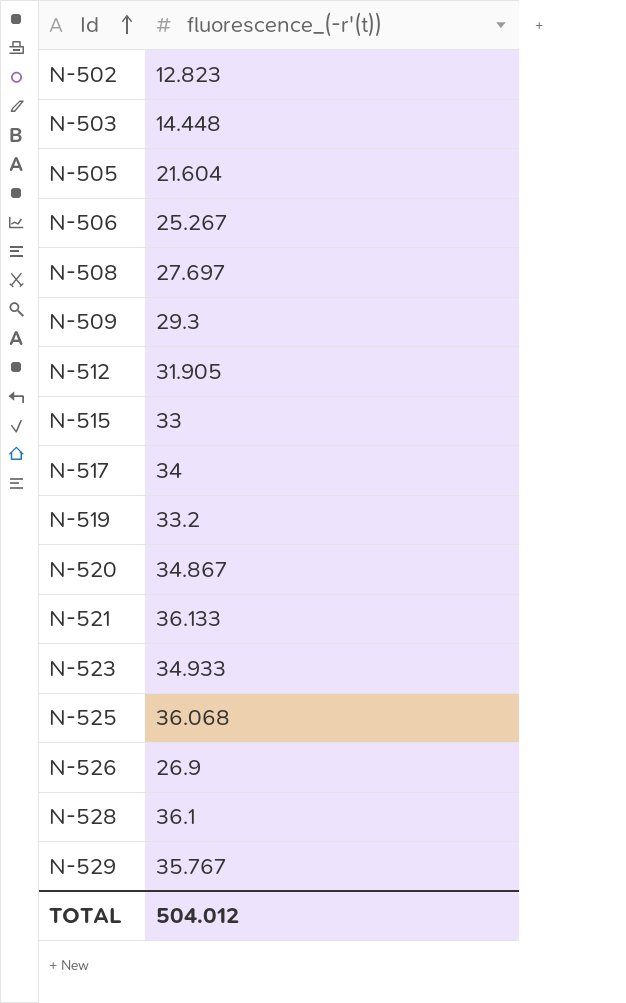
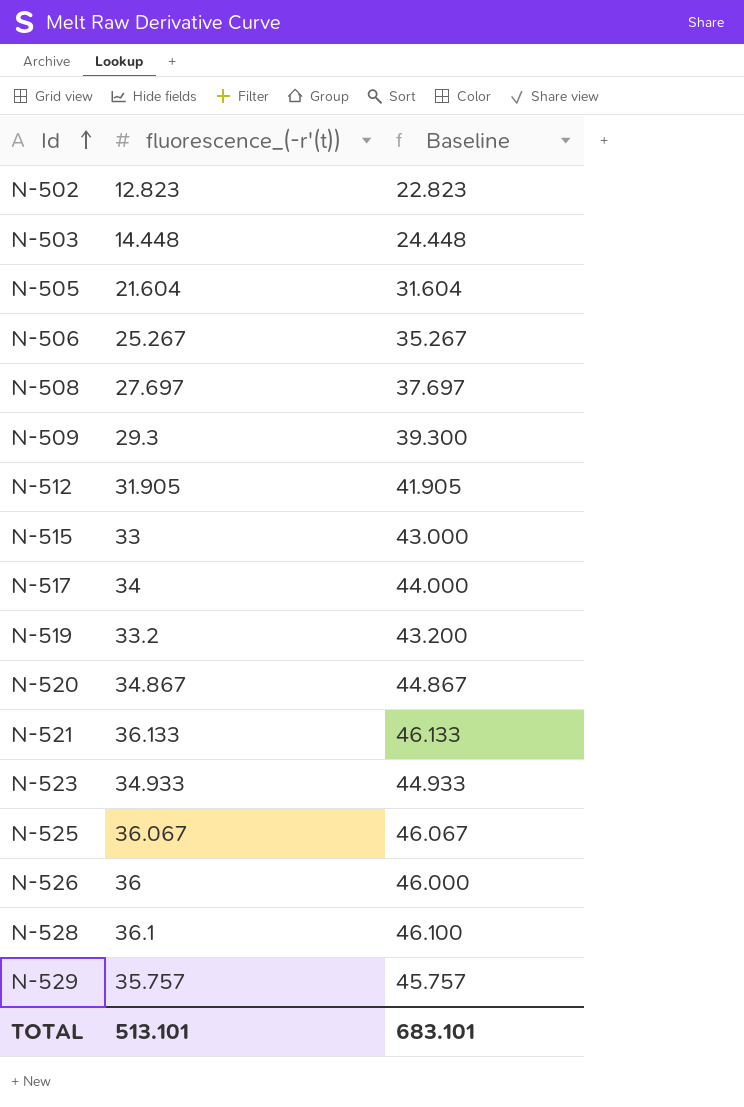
column Baseline | formula: none -> [fluorescence_(-r'(t))] + 10
N-525 | fluorescence_(-r'(t)): 36.068 -> 36.067
N-526 | fluorescence_(-r'(t)): 26.9 -> 36
N-529 | fluorescence_(-r'(t)): 35.767 -> 35.757
TOTAL | fluorescence_(-r'(t)): 504.012 -> 513.101

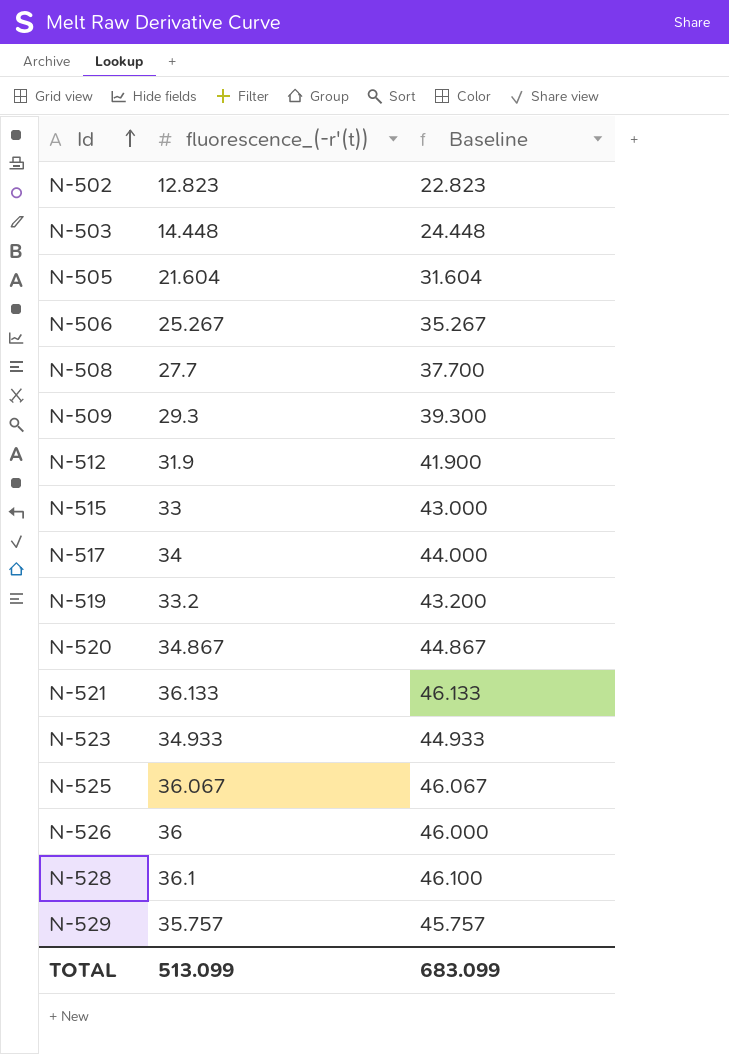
N-508 | fluorescence_(-r'(t)): 27.697 -> 27.7
N-508 | Baseline: 37.697 -> 37.700
N-512 | fluorescence_(-r'(t)): 31.905 -> 31.9
N-512 | Baseline: 41.905 -> 41.900
TOTAL | fluorescence_(-r'(t)): 513.101 -> 513.099
TOTAL | Baseline: 683.101 -> 683.099

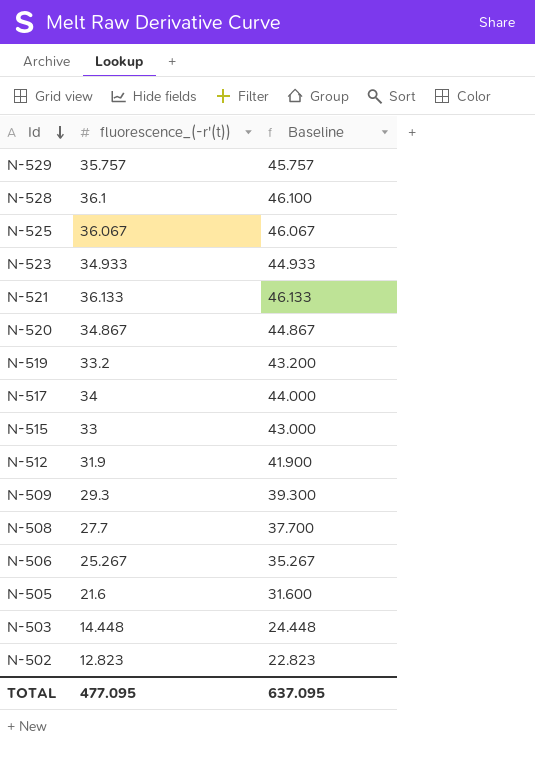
row order: Id ascending -> Id descending
row N-526: 36 | 46.000 -> none
N-505 | fluorescence_(-r'(t)): 21.604 -> 21.6
N-505 | Baseline: 31.604 -> 31.600
TOTAL | fluorescence_(-r'(t)): 513.099 -> 477.095
TOTAL | Baseline: 683.099 -> 637.095

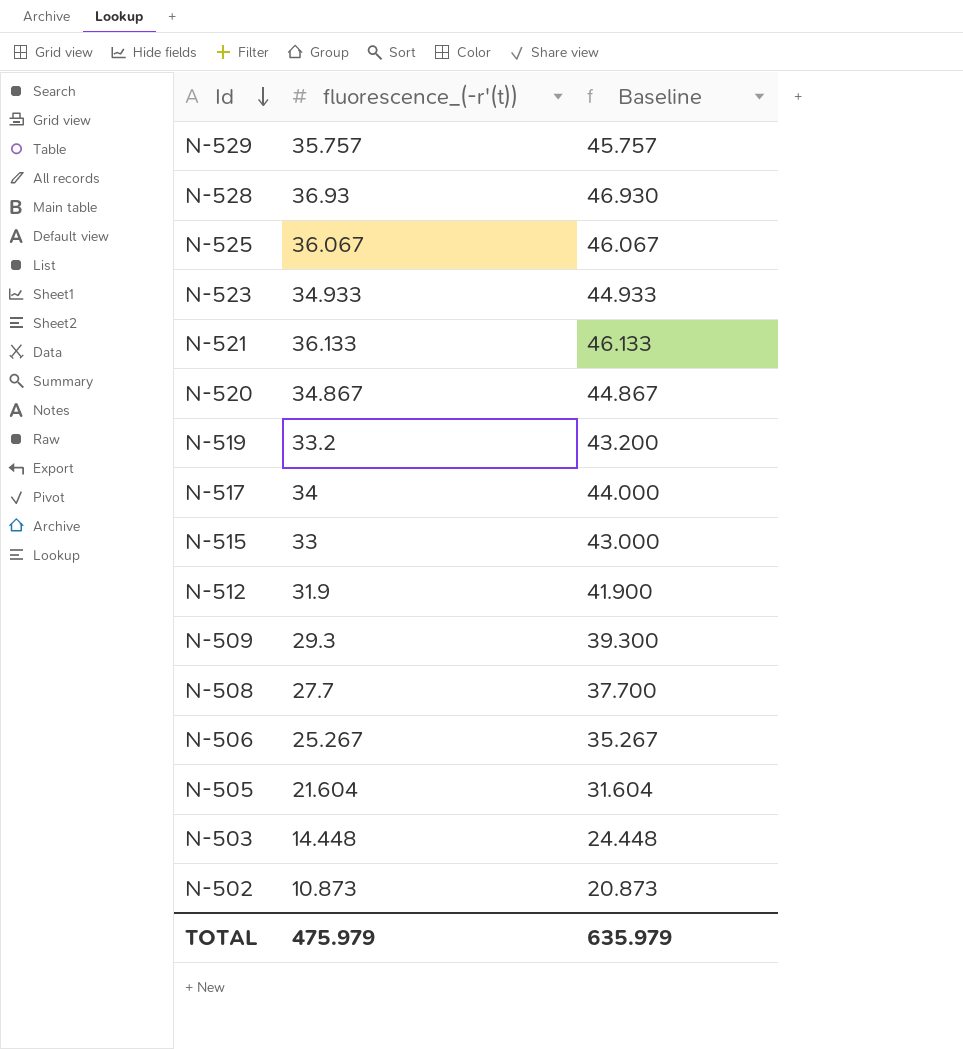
N-528 | fluorescence_(-r'(t)): 36.1 -> 36.93
N-528 | Baseline: 46.100 -> 46.930
N-505 | fluorescence_(-r'(t)): 21.6 -> 21.604
N-505 | Baseline: 31.600 -> 31.604
N-502 | fluorescence_(-r'(t)): 12.823 -> 10.873
N-502 | Baseline: 22.823 -> 20.873
TOTAL | fluorescence_(-r'(t)): 477.095 -> 475.979
TOTAL | Baseline: 637.095 -> 635.979

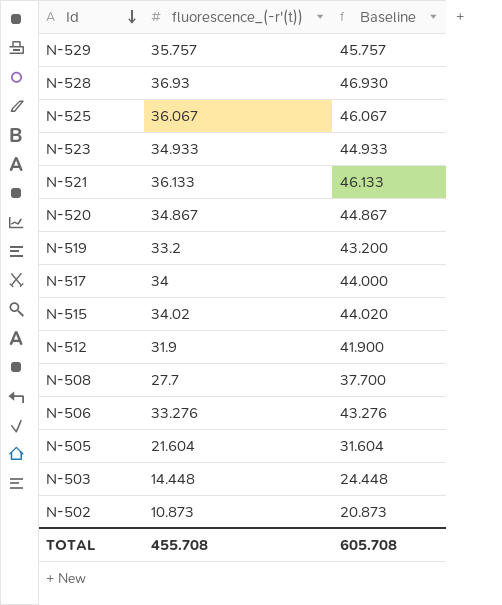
row N-509: 29.3 | 39.300 -> none
N-515 | fluorescence_(-r'(t)): 33 -> 34.02
N-515 | Baseline: 43.000 -> 44.020
N-506 | fluorescence_(-r'(t)): 25.267 -> 33.276
N-506 | Baseline: 35.267 -> 43.276
TOTAL | fluorescence_(-r'(t)): 475.979 -> 455.708
TOTAL | Baseline: 635.979 -> 605.708

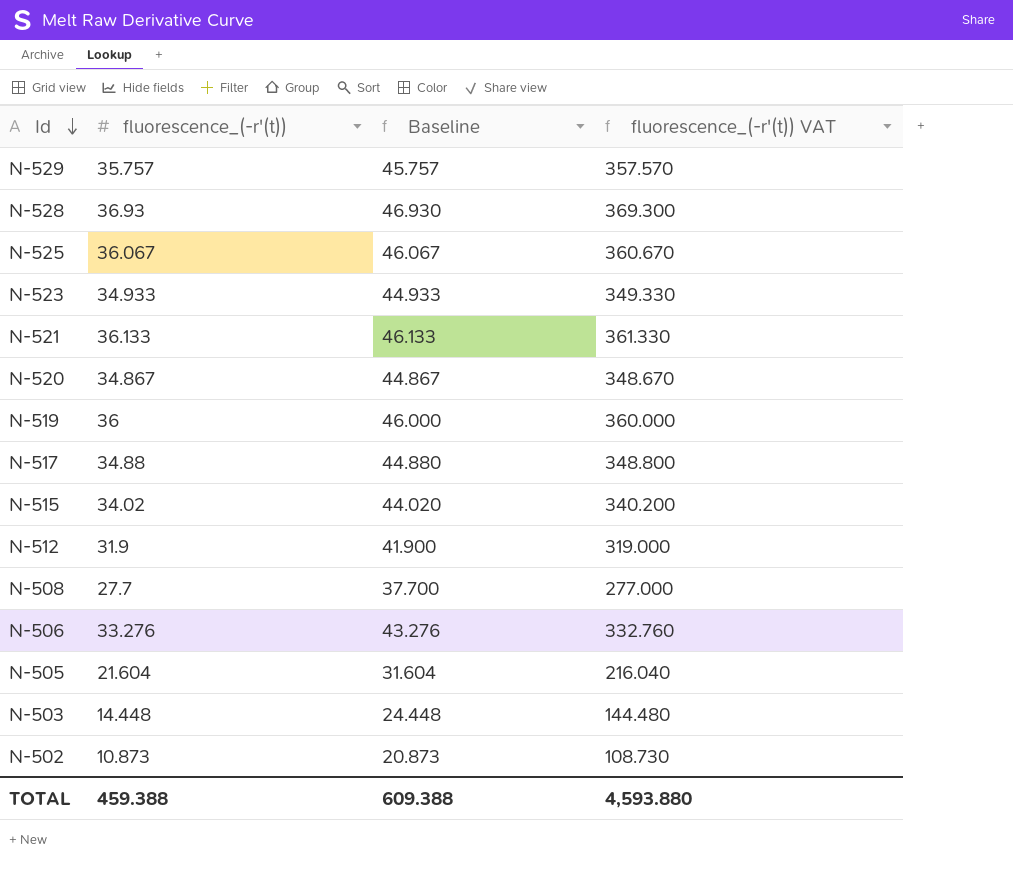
column fluorescence_(-r'(t)) VAT | formula: none -> [fluorescence_(-r'(t))] * 10
N-519 | fluorescence_(-r'(t)): 33.2 -> 36
N-519 | Baseline: 43.200 -> 46.000
N-517 | fluorescence_(-r'(t)): 34 -> 34.88
N-517 | Baseline: 44.000 -> 44.880
TOTAL | fluorescence_(-r'(t)): 455.708 -> 459.388
TOTAL | Baseline: 605.708 -> 609.388

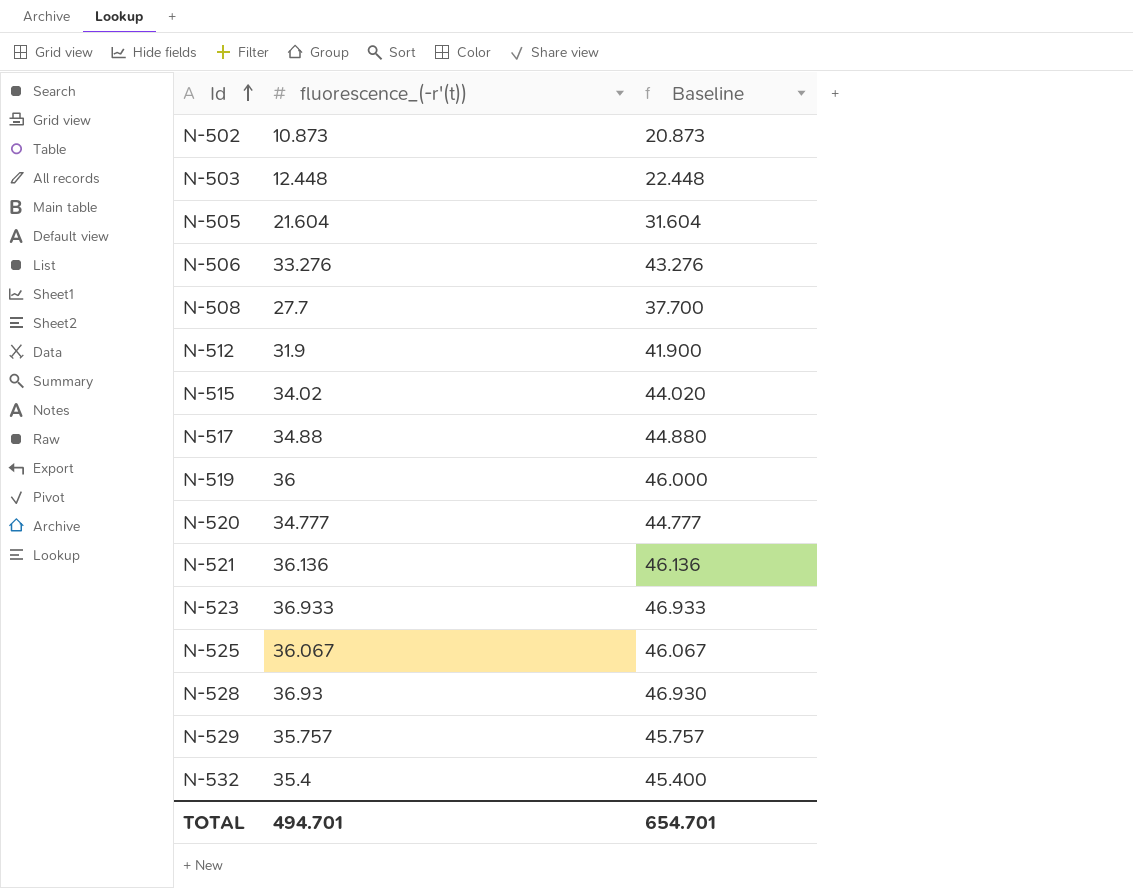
row order: Id descending -> Id ascending
column fluorescence_(-r'(t)) VAT | formula: [fluorescence_(-r'(t))] * 10 -> none
N-503 | fluorescence_(-r'(t)): 14.448 -> 12.448
N-503 | Baseline: 24.448 -> 22.448
N-520 | fluorescence_(-r'(t)): 34.867 -> 34.777
N-520 | Baseline: 44.867 -> 44.777
N-521 | fluorescence_(-r'(t)): 36.133 -> 36.136
N-521 | Baseline: 46.133 -> 46.136
N-523 | fluorescence_(-r'(t)): 34.933 -> 36.933
N-523 | Baseline: 44.933 -> 46.933
row N-532: none -> 35.4 | 45.400
TOTAL | fluorescence_(-r'(t)): 459.388 -> 494.701
TOTAL | Baseline: 609.388 -> 654.701

